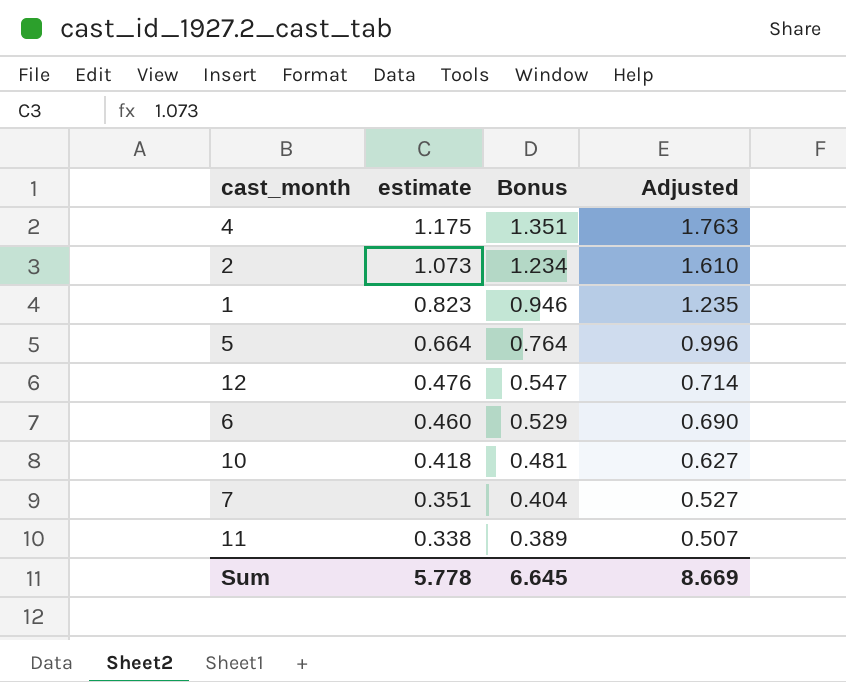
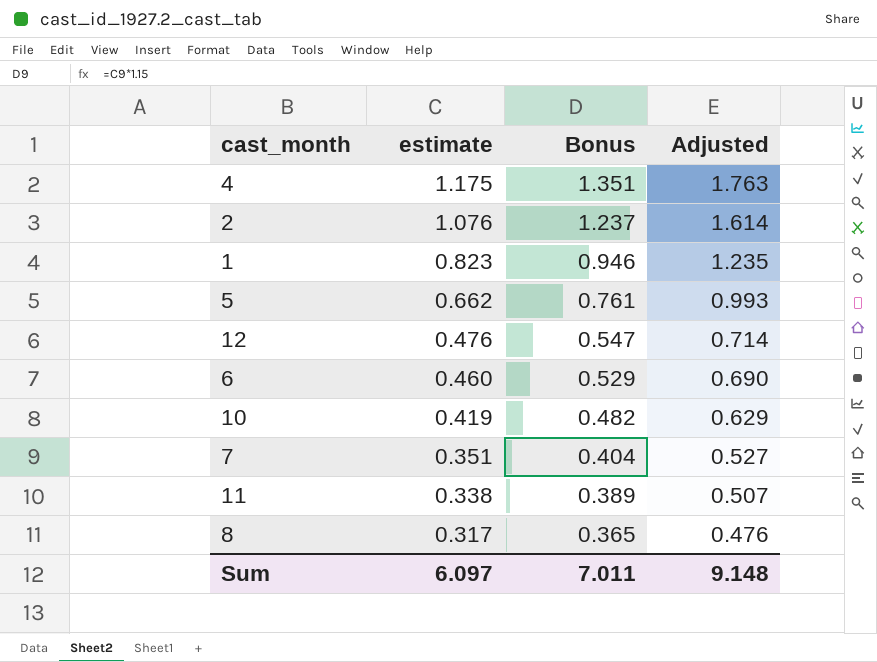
2 | estimate: 1.073 -> 1.076
2 | Bonus: 1.234 -> 1.237
2 | Adjusted: 1.610 -> 1.614
5 | estimate: 0.664 -> 0.662
5 | Bonus: 0.764 -> 0.761
5 | Adjusted: 0.996 -> 0.993
10 | estimate: 0.418 -> 0.419
10 | Bonus: 0.481 -> 0.482
10 | Adjusted: 0.627 -> 0.629
row 8: none -> 0.317 | 0.365 | 0.476
Sum | estimate: 5.778 -> 6.097
Sum | Bonus: 6.645 -> 7.011
Sum | Adjusted: 8.669 -> 9.148

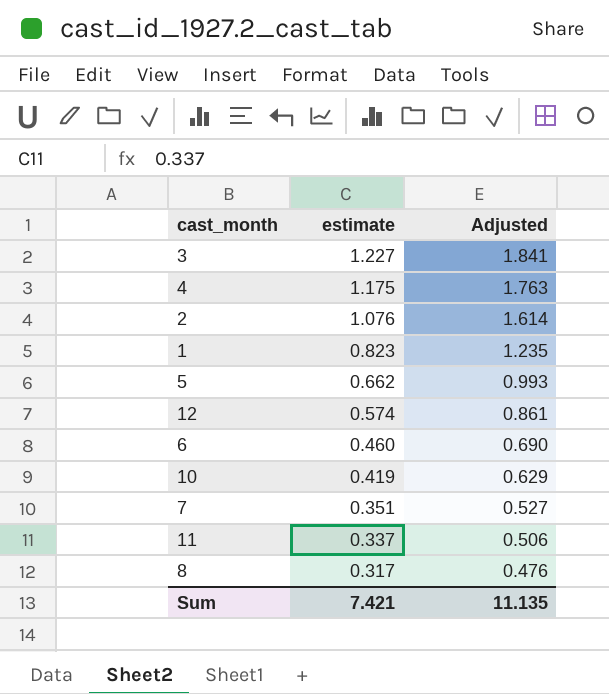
column Bonus | formula: [estimate] * 1.15 -> none
row 3: none -> 1.227 | 1.841
12 | estimate: 0.476 -> 0.574
12 | Adjusted: 0.714 -> 0.861
11 | estimate: 0.338 -> 0.337
11 | Adjusted: 0.507 -> 0.506
Sum | estimate: 6.097 -> 7.421
Sum | Adjusted: 9.148 -> 11.135

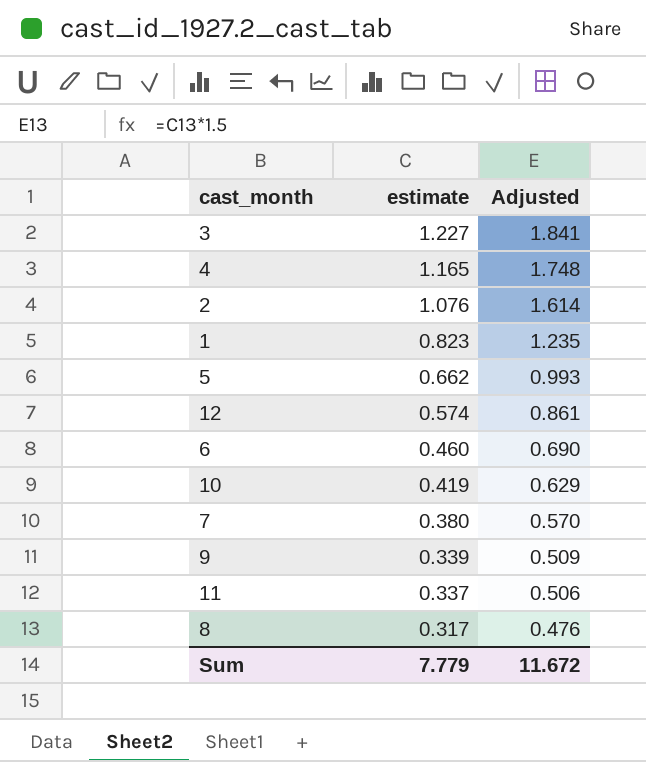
4 | estimate: 1.175 -> 1.165
4 | Adjusted: 1.763 -> 1.748
7 | estimate: 0.351 -> 0.380
7 | Adjusted: 0.527 -> 0.570
row 9: none -> 0.339 | 0.509
Sum | estimate: 7.421 -> 7.779
Sum | Adjusted: 11.135 -> 11.672

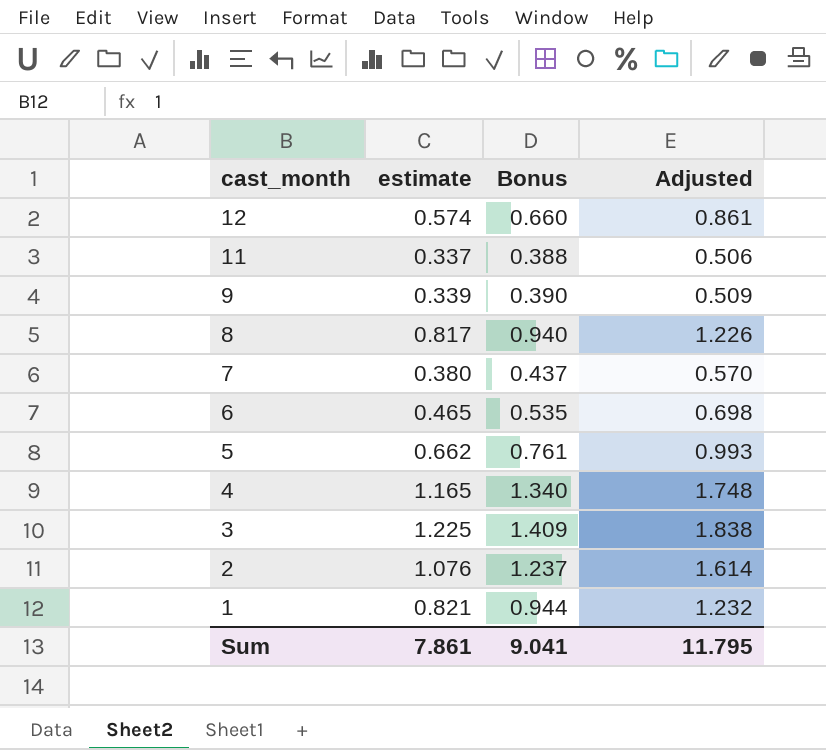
row order: estimate descending -> cast_month descending
column Bonus | formula: none -> [estimate] * 1.15
row 10: 0.419 | 0.629 -> none
8 | estimate: 0.317 -> 0.817
8 | Adjusted: 0.476 -> 1.226
6 | estimate: 0.460 -> 0.465
6 | Adjusted: 0.690 -> 0.698
3 | estimate: 1.227 -> 1.225
3 | Adjusted: 1.841 -> 1.838
1 | estimate: 0.823 -> 0.821
1 | Adjusted: 1.235 -> 1.232
Sum | estimate: 7.779 -> 7.861
Sum | Adjusted: 11.672 -> 11.795

